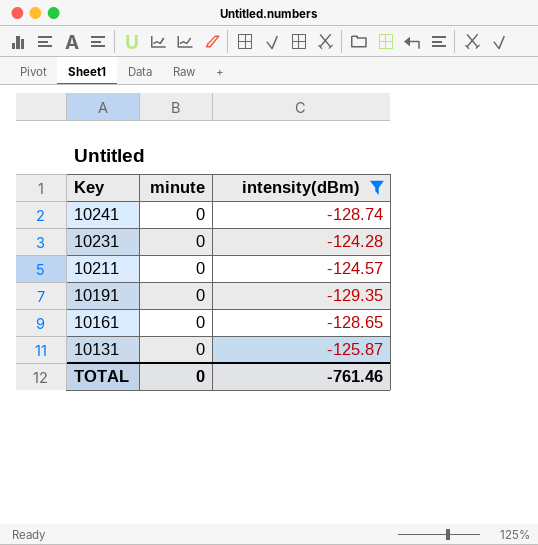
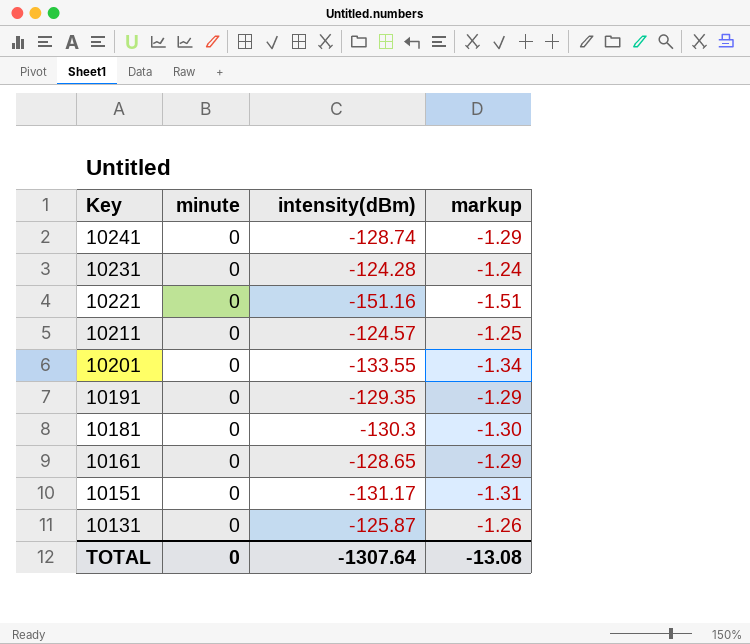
filter: intensity(dBm) >= -129.35 -> none
column markup | formula: none -> [intensity(dBm)] * 0.01
TOTAL | intensity(dBm): -761.46 -> -1307.64

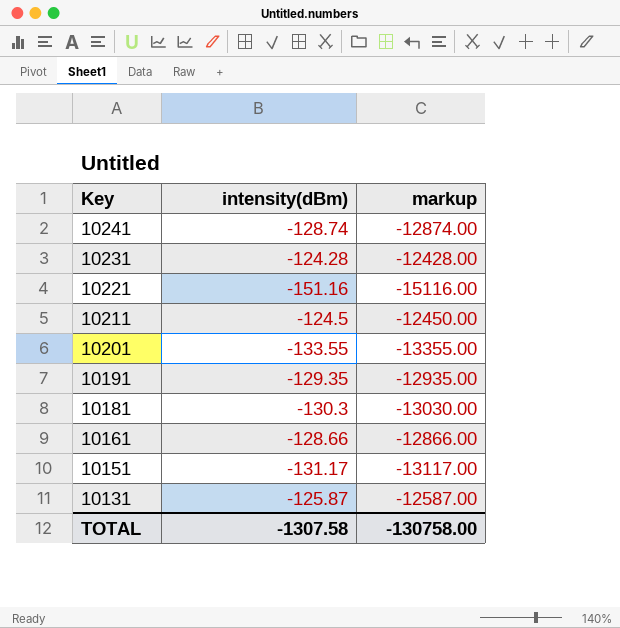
column minute | position: 2 -> none
column markup | formula: [intensity(dBm)] * 0.01 -> [intensity(dBm)] * 100
10211 | intensity(dBm): -124.57 -> -124.5
10161 | intensity(dBm): -128.65 -> -128.66
TOTAL | intensity(dBm): -1307.64 -> -1307.58
TOTAL | markup: -13.08 -> -130758.00

